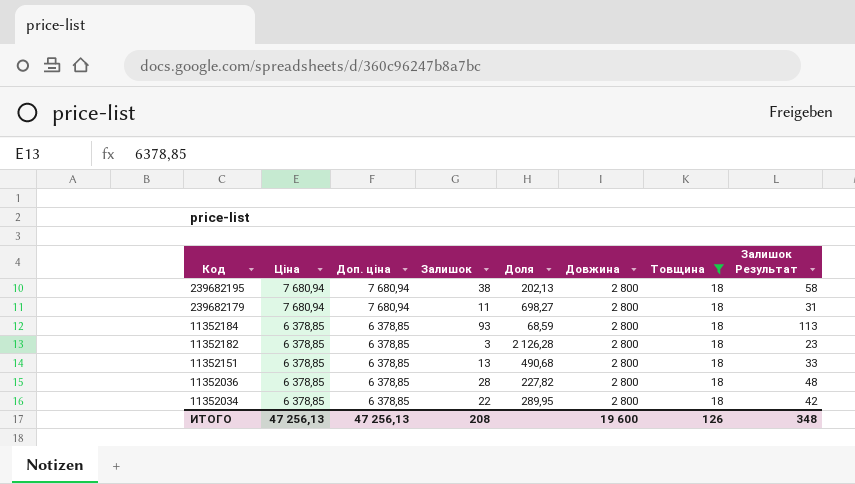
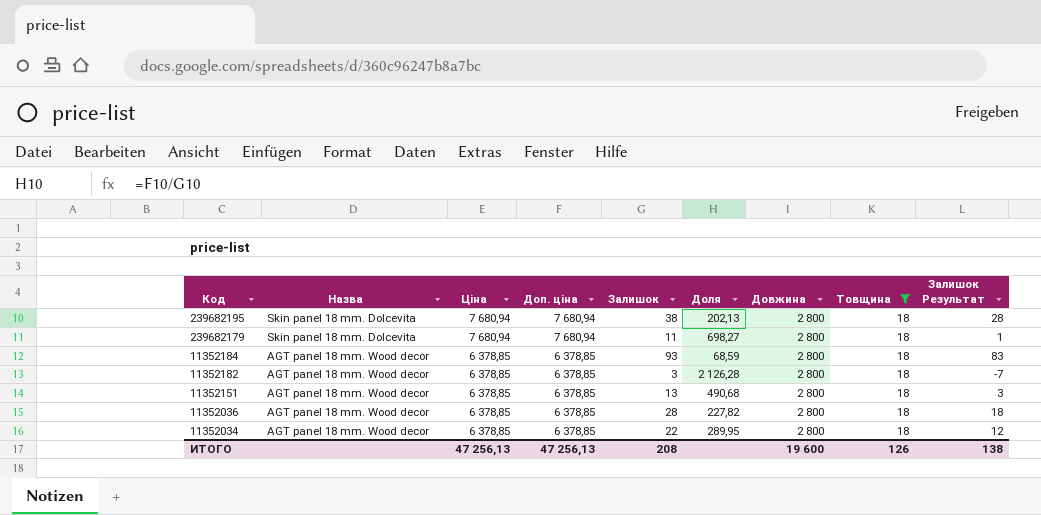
column Назва | position: none -> 2
column Залишок Результат | formula: [Залишок] + 20 -> [Залишок] - 10
ИТОГО | Залишок Результат: 348 -> 138

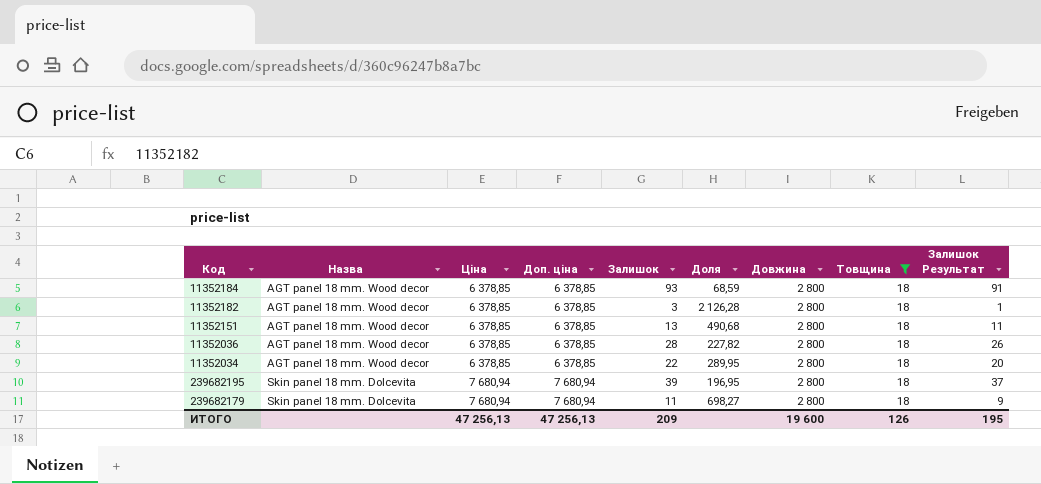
row order: Код descending -> Назва ascending
column Залишок Результат | formula: [Залишок] - 10 -> [Залишок] - 2
239682195 | Залишок: 38 -> 39
239682195 | Доля: 202,13 -> 196,95
ИТОГО | Залишок: 208 -> 209
ИТОГО | Залишок Результат: 138 -> 195

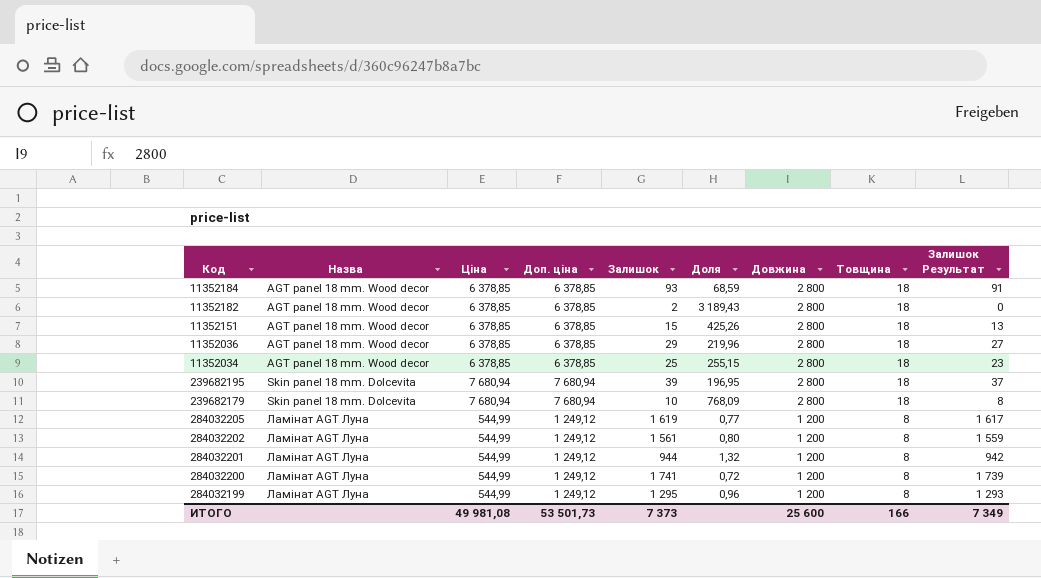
filter: Товщина = 18 -> none
11352182 | Залишок: 3 -> 2
11352182 | Доля: 2 126,28 -> 3 189,43
11352182 | Залишок Результат: 1 -> 0
11352151 | Залишок: 13 -> 15
11352151 | Доля: 490,68 -> 425,26
11352151 | Залишок Результат: 11 -> 13
11352036 | Залишок: 28 -> 29
11352036 | Доля: 227,82 -> 219,96
11352036 | Залишок Результат: 26 -> 27
11352034 | Залишок: 22 -> 25
11352034 | Доля: 289,95 -> 255,15
11352034 | Залишок Результат: 20 -> 23
239682179 | Залишок: 11 -> 10
239682179 | Доля: 698,27 -> 768,09
239682179 | Залишок Результат: 9 -> 8
ИТОГО | Ціна: 47 256,13 -> 49 981,08
ИТОГО | Доп. ціна: 47 256,13 -> 53 501,73
ИТОГО | Залишок: 209 -> 7 373
ИТОГО | Довжина: 19 600 -> 25 600
ИТОГО | Товщина: 126 -> 166
ИТОГО | Залишок Результат: 195 -> 7 349

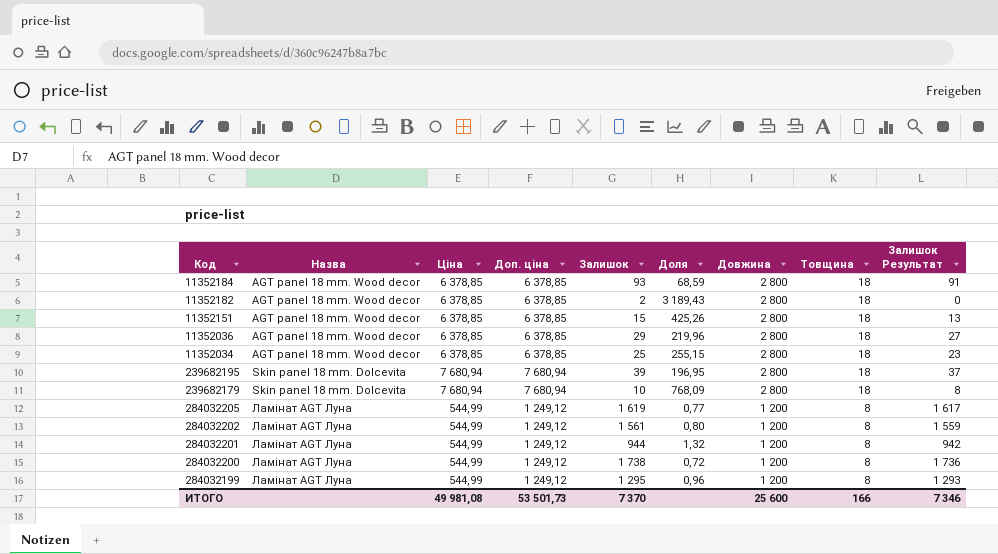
284032200 | Залишок: 1 741 -> 1 738
284032200 | Залишок Результат: 1 739 -> 1 736
ИТОГО | Залишок: 7 373 -> 7 370
ИТОГО | Залишок Результат: 7 349 -> 7 346

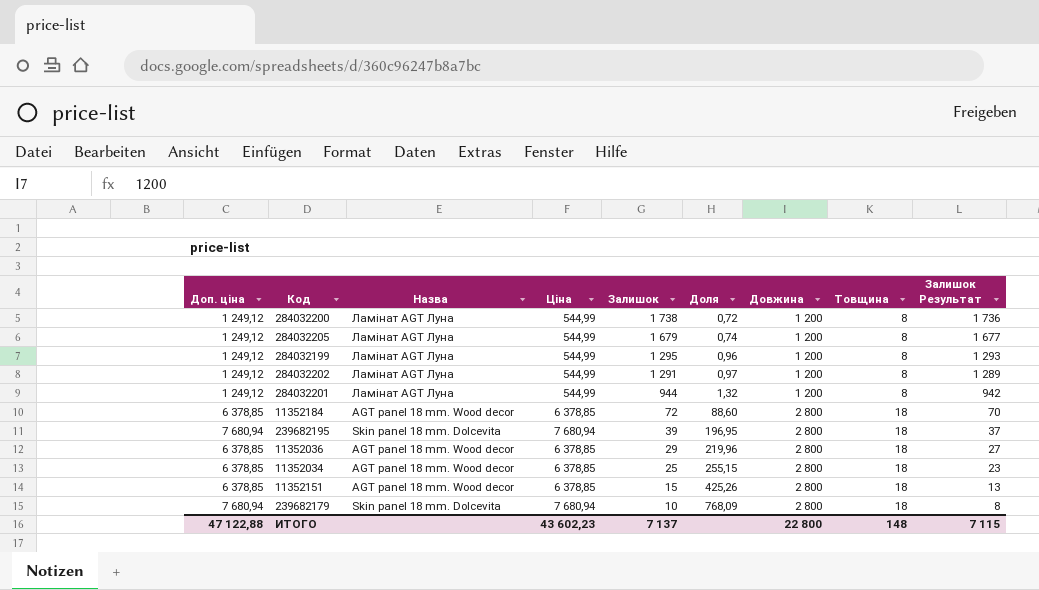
row order: Назва ascending -> Залишок descending
column Доп. ціна | position: 4 -> 1
row 11352182: AGT panel 18 mm. Wood decor | 6 378,85 | 6 378,85 | 2 | 3 189,43 | 2 800 | 18 | 0 -> none
284032205 | Залишок: 1 619 -> 1 679
284032205 | Доля: 0,77 -> 0,74
284032205 | Залишок Результат: 1 617 -> 1 677
284032202 | Залишок: 1 561 -> 1 291
284032202 | Доля: 0,80 -> 0,97
284032202 | Залишок Результат: 1 559 -> 1 289
11352184 | Залишок: 93 -> 72
11352184 | Доля: 68,59 -> 88,60
11352184 | Залишок Результат: 91 -> 70
ИТОГО | Доп. ціна: 53 501,73 -> 47 122,88
ИТОГО | Ціна: 49 981,08 -> 43 602,23
ИТОГО | Залишок: 7 370 -> 7 137
ИТОГО | Довжина: 25 600 -> 22 800
ИТОГО | Товщина: 166 -> 148
ИТОГО | Залишок Результат: 7 346 -> 7 115

